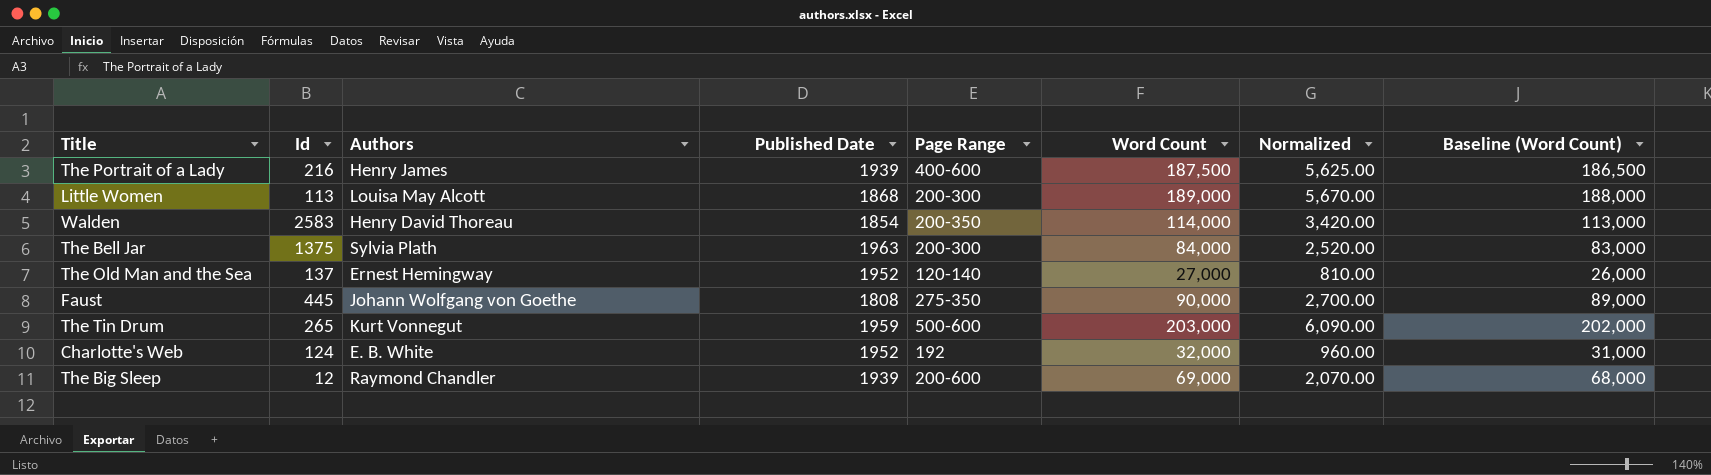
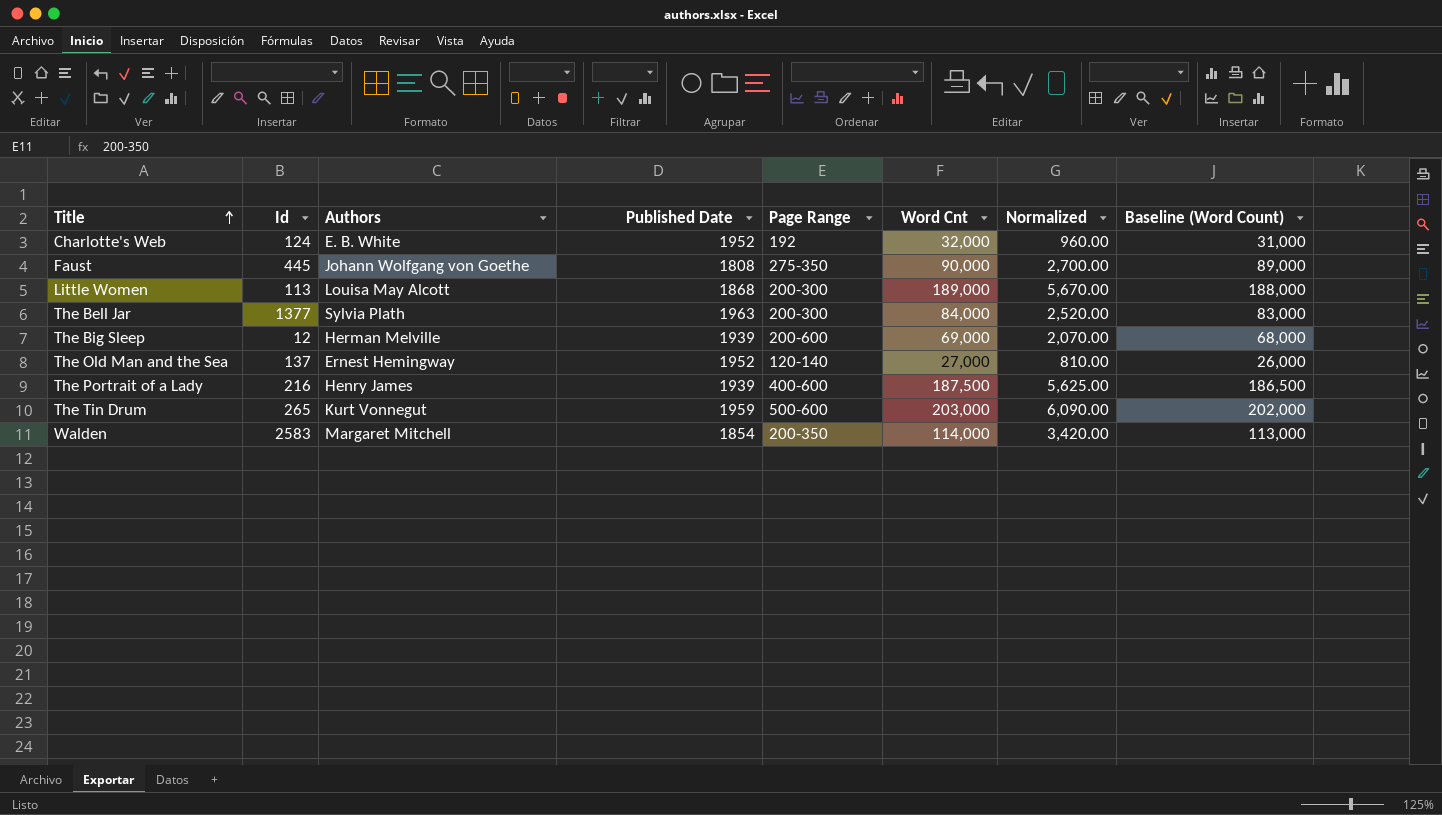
row order: none -> Title ascending
column name: Word Count -> Word Cnt
The Bell Jar | Id: 1375 -> 1377
The Big Sleep | Authors: Raymond Chandler -> Herman Melville
Walden | Authors: Henry David Thoreau -> Margaret Mitchell

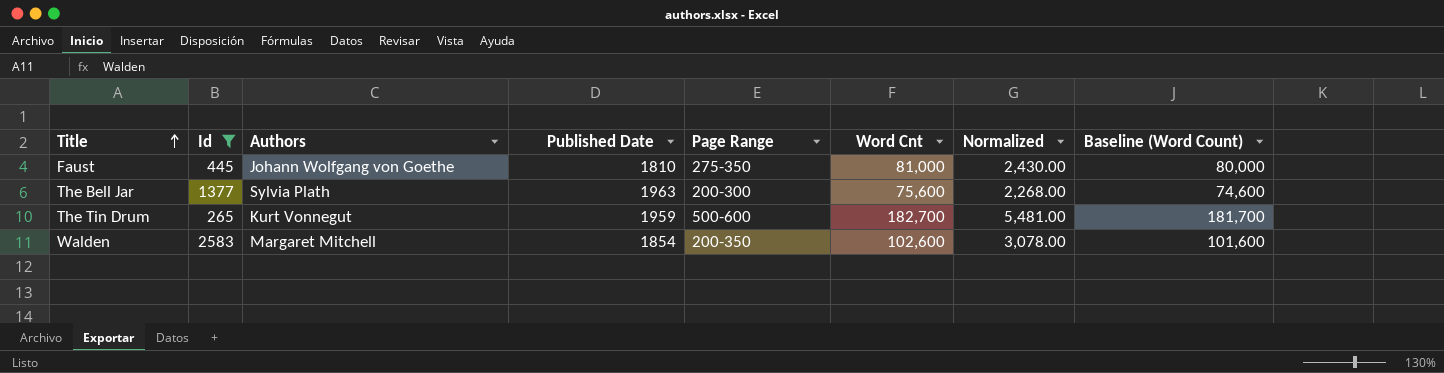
filter: none -> Id >= 265
Faust | Published Date: 1808 -> 1810
Faust | Word Cnt: 90,000 -> 81,000
Faust | Normalized: 2,700.00 -> 2,430.00
Faust | Baseline (Word Count): 89,000 -> 80,000
The Bell Jar | Word Cnt: 84,000 -> 75,600
The Bell Jar | Normalized: 2,520.00 -> 2,268.00
The Bell Jar | Baseline (Word Count): 83,000 -> 74,600
The Tin Drum | Word Cnt: 203,000 -> 182,700
The Tin Drum | Normalized: 6,090.00 -> 5,481.00
The Tin Drum | Baseline (Word Count): 202,000 -> 181,700
Walden | Word Cnt: 114,000 -> 102,600
Walden | Normalized: 3,420.00 -> 3,078.00
Walden | Baseline (Word Count): 113,000 -> 101,600

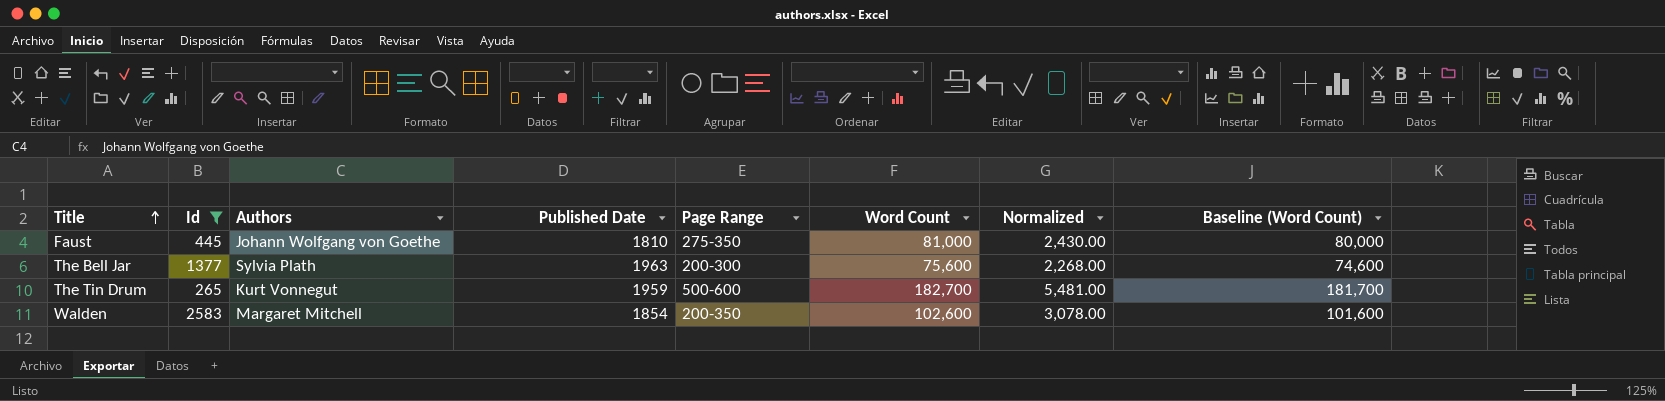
column name: Word Cnt -> Word Count

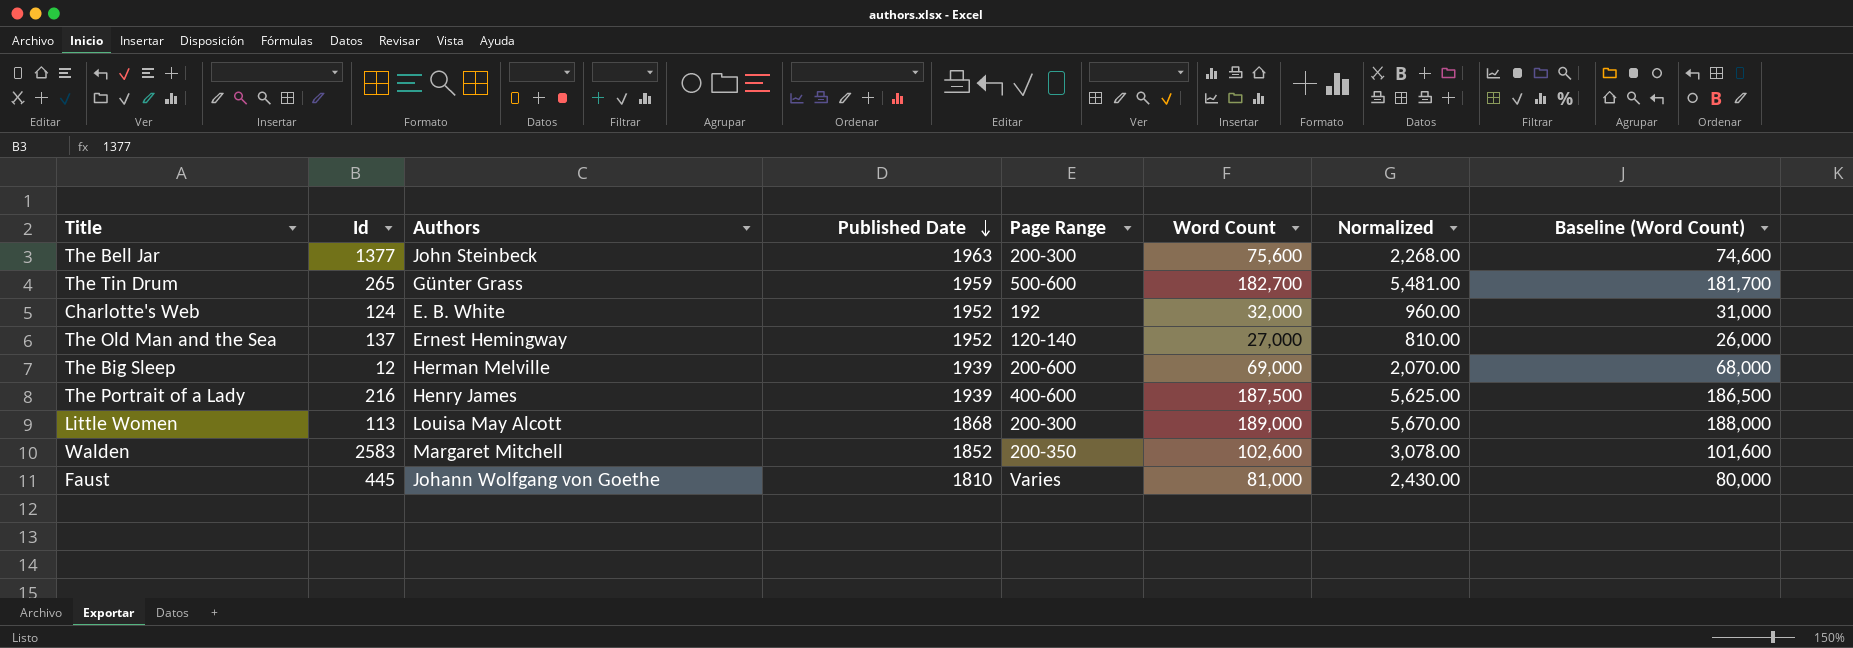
filter: Id >= 265 -> none
row order: Title ascending -> Published Date descending
The Bell Jar | Authors: Sylvia Plath -> John Steinbeck
The Tin Drum | Authors: Kurt Vonnegut -> Günter Grass
Walden | Published Date: 1854 -> 1852
Faust | Page Range: 275-350 -> Varies

